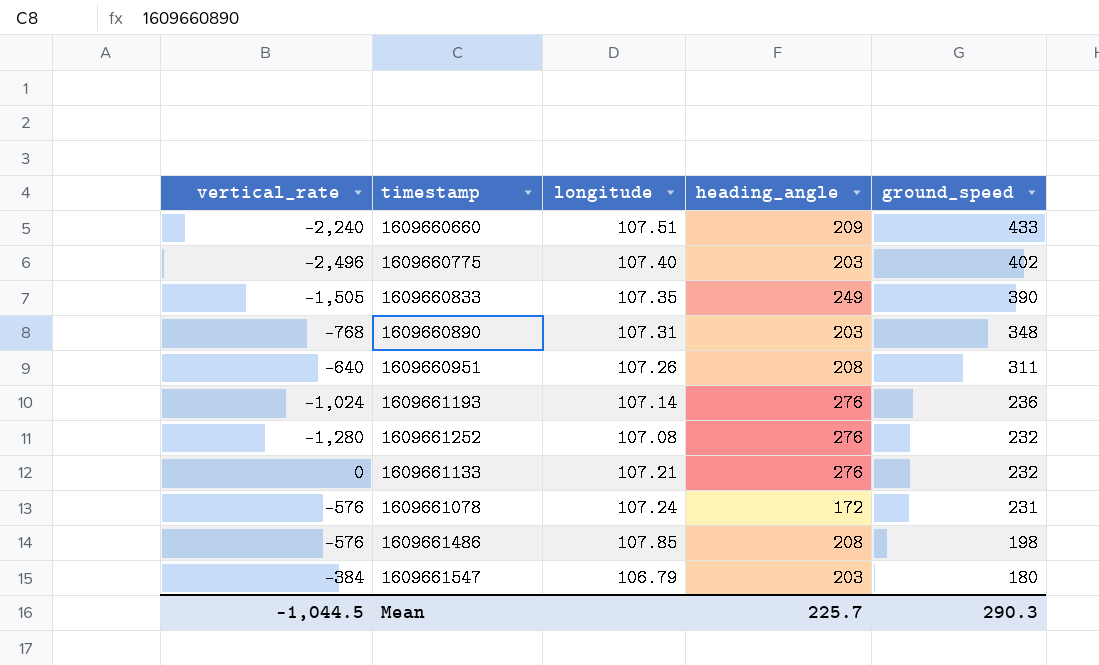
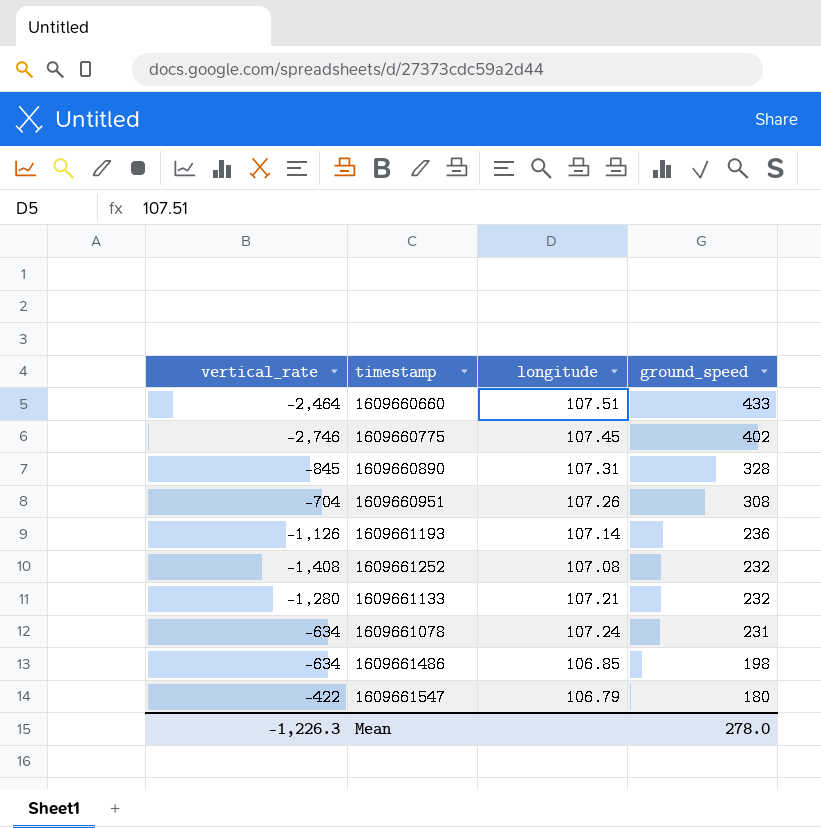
column heading_angle | position: 4 -> none
row 1609660833: -1,505 | 107.35 | 249 | 390 -> none
1609660660 | vertical_rate: -2,240 -> -2,464
1609660775 | vertical_rate: -2,496 -> -2,746
1609660775 | longitude: 107.40 -> 107.45
1609660890 | vertical_rate: -768 -> -845
1609660890 | ground_speed: 348 -> 328
1609660951 | vertical_rate: -640 -> -704
1609660951 | ground_speed: 311 -> 308
1609661193 | vertical_rate: -1,024 -> -1,126
1609661252 | vertical_rate: -1,280 -> -1,408
1609661133 | vertical_rate: 0 -> -1,280
1609661078 | vertical_rate: -576 -> -634
1609661486 | vertical_rate: -576 -> -634
1609661486 | longitude: 107.85 -> 106.85
1609661547 | vertical_rate: -384 -> -422
Mean | vertical_rate: -1,044.5 -> -1,226.3
Mean | ground_speed: 290.3 -> 278.0

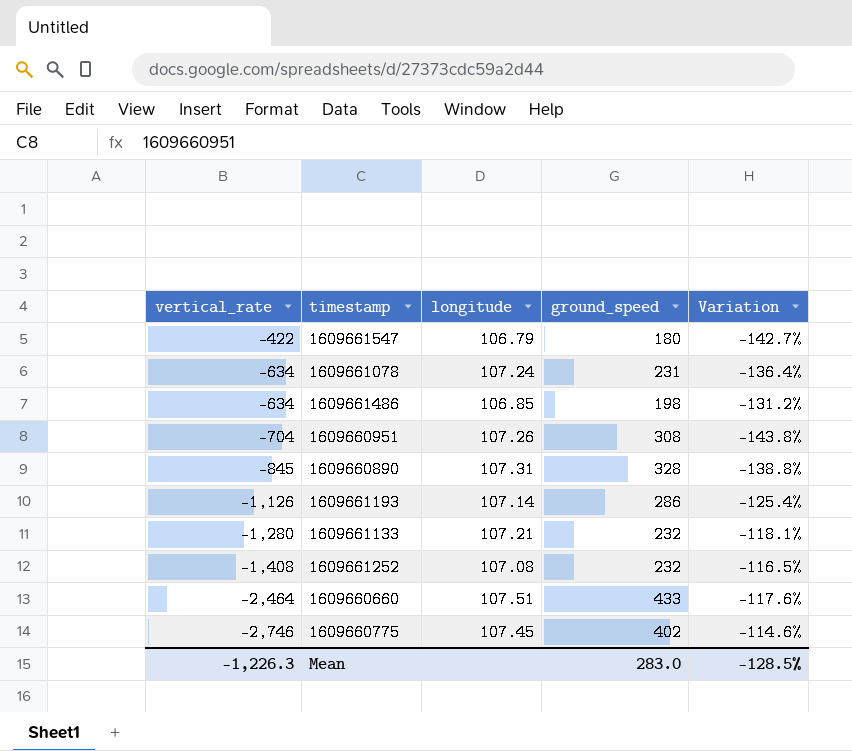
row order: ground_speed descending -> vertical_rate descending
column Variation | formula: none -> ([ground_speed] - [vertical_rate]) / [vertical_rate]
1609661193 | ground_speed: 236 -> 286
Mean | ground_speed: 278.0 -> 283.0

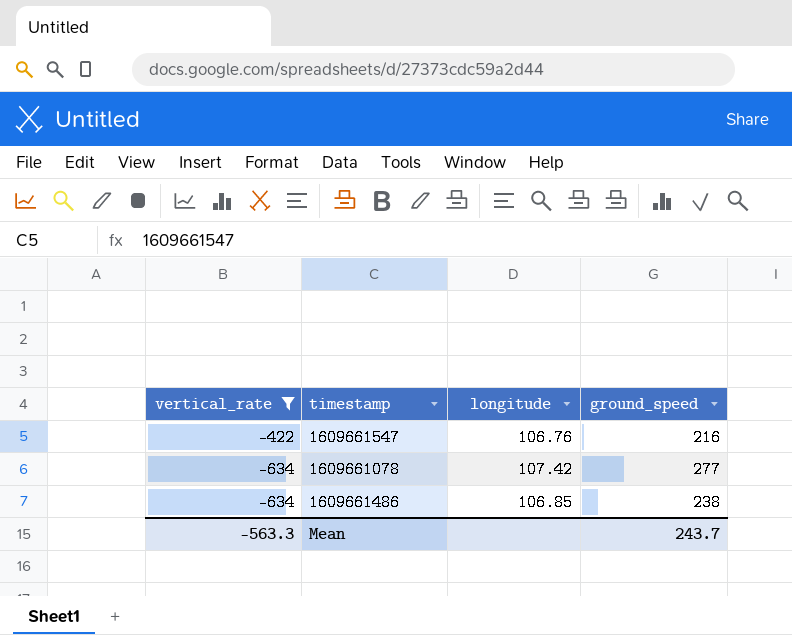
filter: none -> vertical_rate >= -634
column Variation | formula: ([ground_speed] - [vertical_rate]) / [vertical_rate] -> none
1609661547 | longitude: 106.79 -> 106.76
1609661547 | ground_speed: 180 -> 216
1609661078 | longitude: 107.24 -> 107.42
1609661078 | ground_speed: 231 -> 277
1609661486 | ground_speed: 198 -> 238
Mean | vertical_rate: -1,226.3 -> -563.3
Mean | ground_speed: 283.0 -> 243.7

